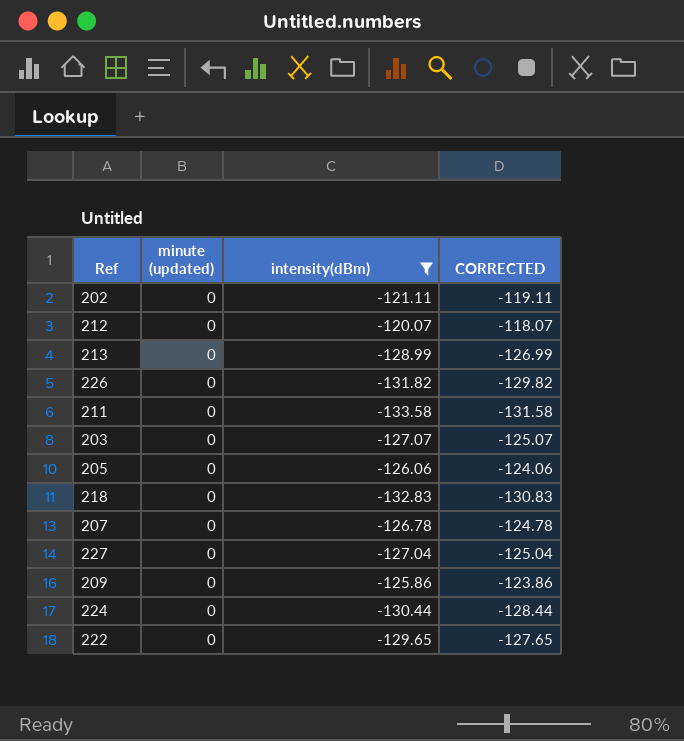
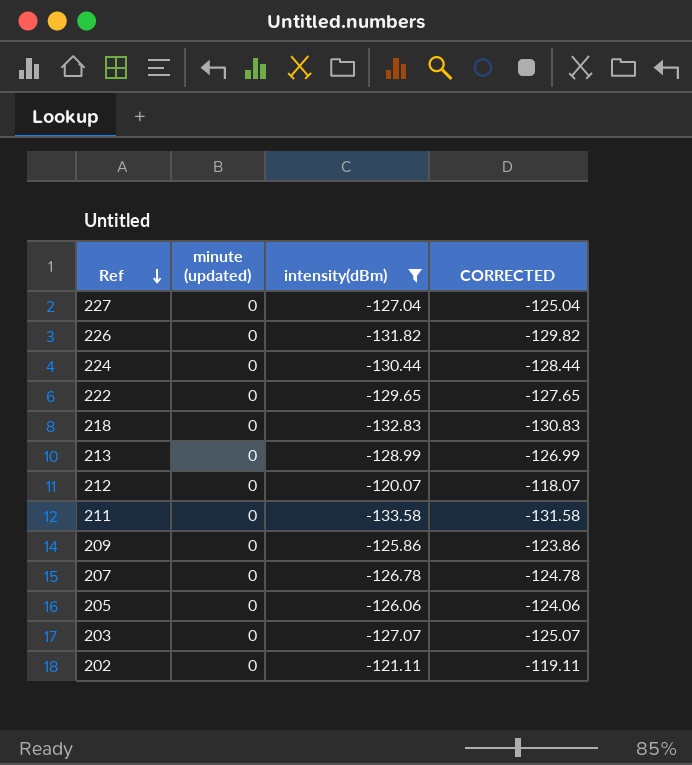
row order: none -> Ref descending

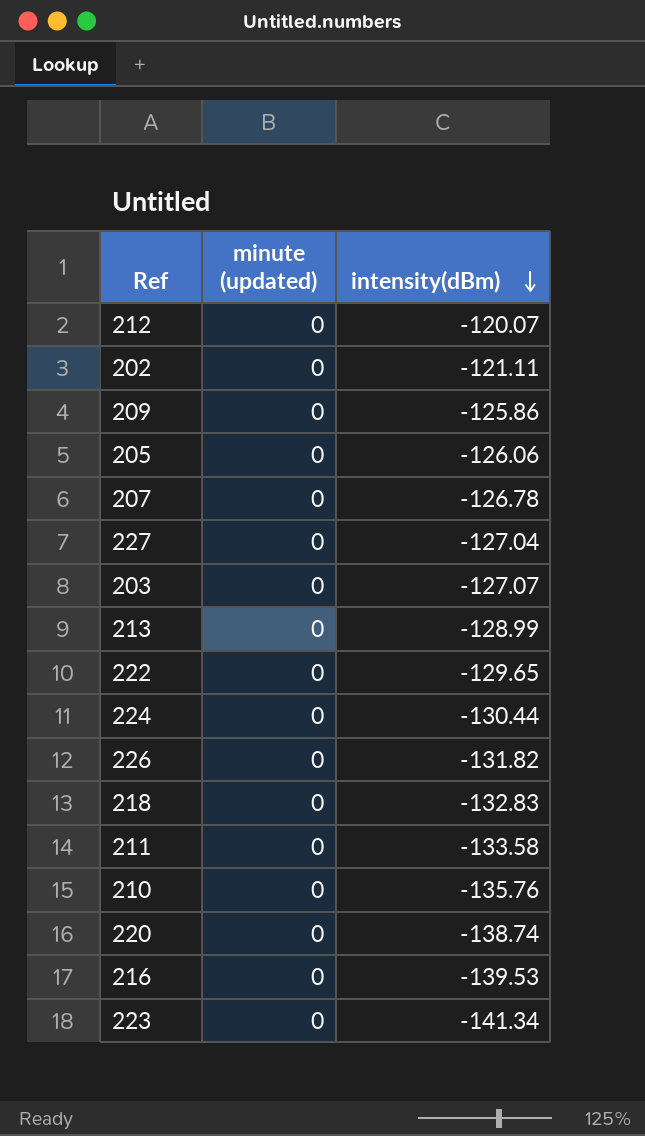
filter: intensity(dBm) >= -133.58 -> none
row order: Ref descending -> intensity(dBm) descending
column CORRECTED | formula: [intensity(dBm)] + 2 -> none

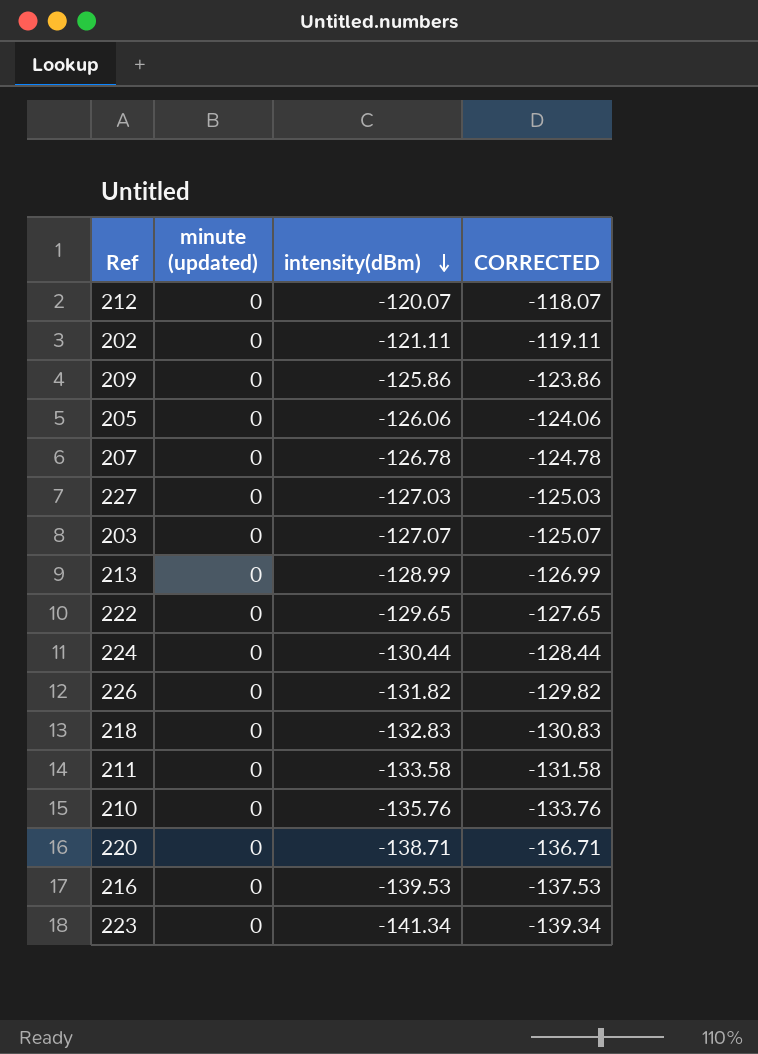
column CORRECTED | formula: none -> [intensity(dBm)] + 2
227 | intensity(dBm): -127.04 -> -127.03
220 | intensity(dBm): -138.74 -> -138.71

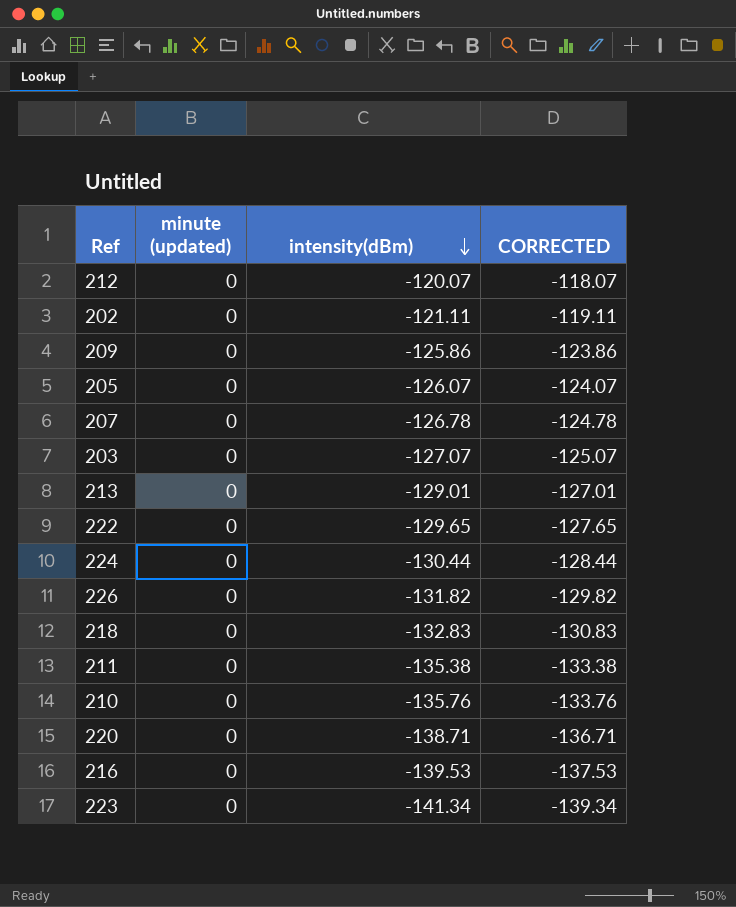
row 227: 0 | -127.03 | -125.03 -> none
205 | intensity(dBm): -126.06 -> -126.07
205 | CORRECTED: -124.06 -> -124.07
213 | intensity(dBm): -128.99 -> -129.01
213 | CORRECTED: -126.99 -> -127.01
211 | intensity(dBm): -133.58 -> -135.38
211 | CORRECTED: -131.58 -> -133.38

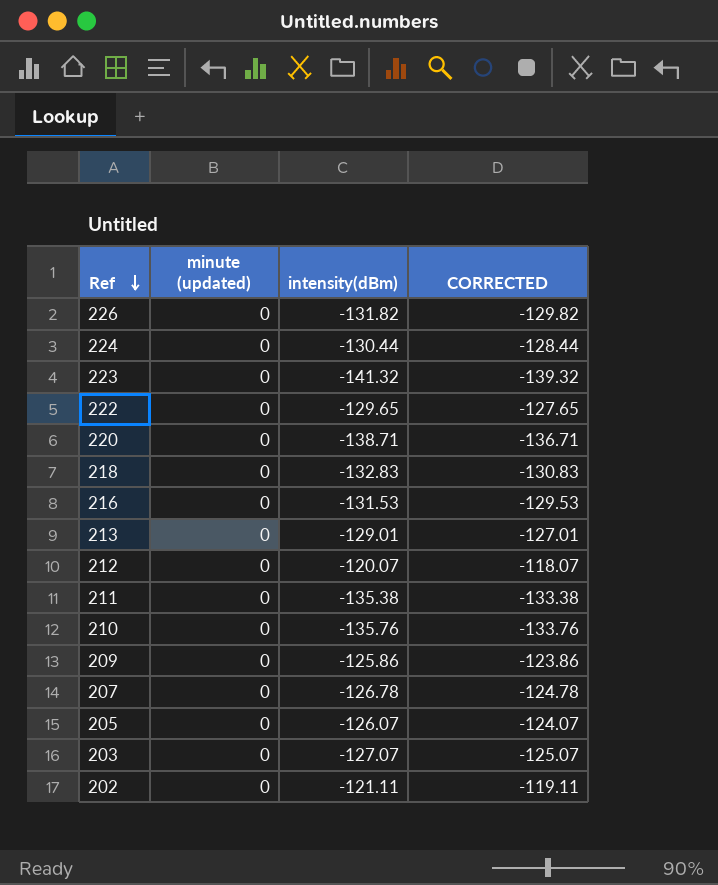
row order: intensity(dBm) descending -> Ref descending
223 | intensity(dBm): -141.34 -> -141.32
223 | CORRECTED: -139.34 -> -139.32
216 | intensity(dBm): -139.53 -> -131.53
216 | CORRECTED: -137.53 -> -129.53

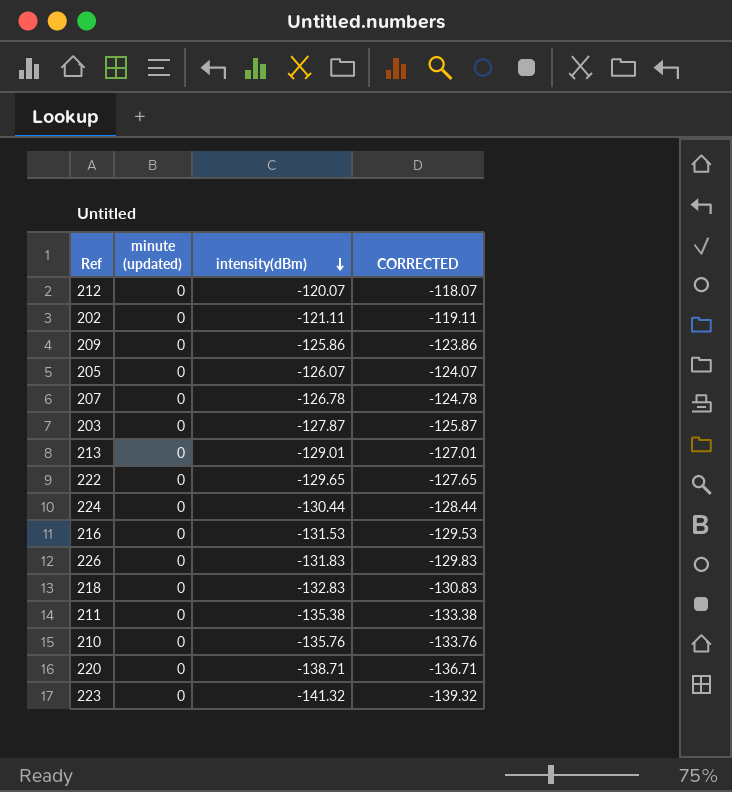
row order: Ref descending -> intensity(dBm) descending
203 | intensity(dBm): -127.07 -> -127.87
203 | CORRECTED: -125.07 -> -125.87
226 | intensity(dBm): -131.82 -> -131.83
226 | CORRECTED: -129.82 -> -129.83

